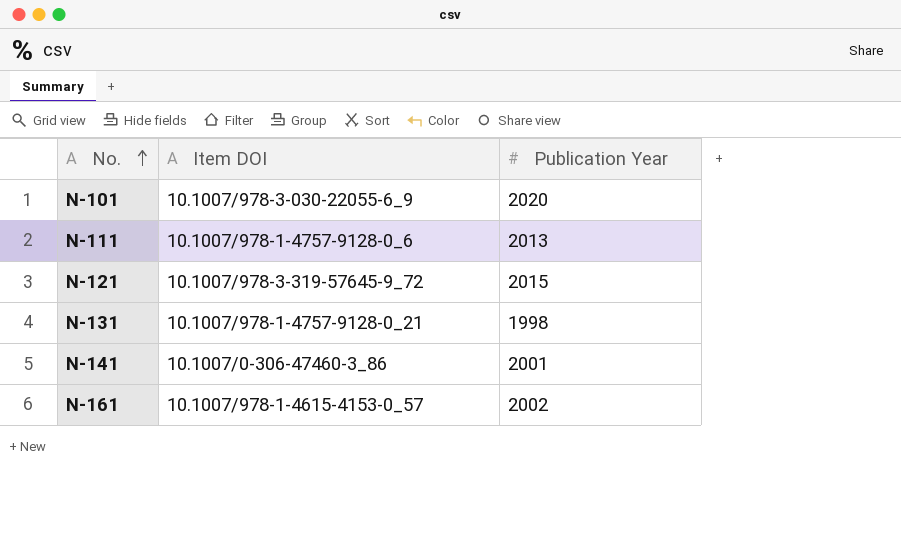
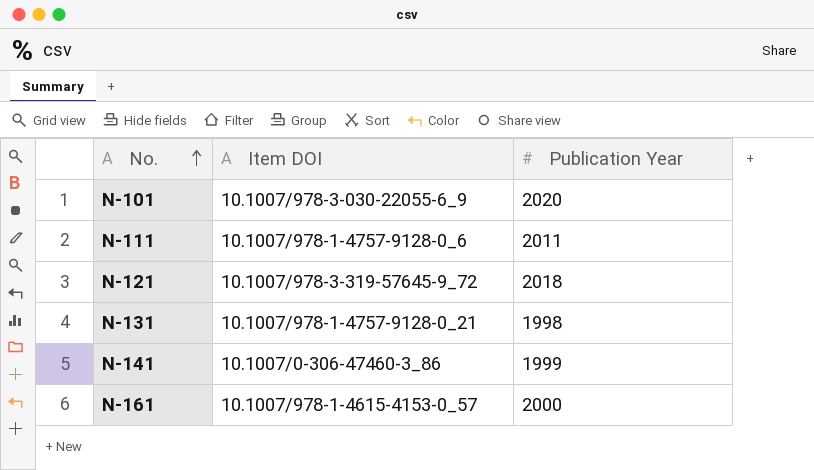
N-111 | Publication Year: 2013 -> 2011
N-121 | Publication Year: 2015 -> 2018
N-141 | Publication Year: 2001 -> 1999
N-161 | Publication Year: 2002 -> 2000

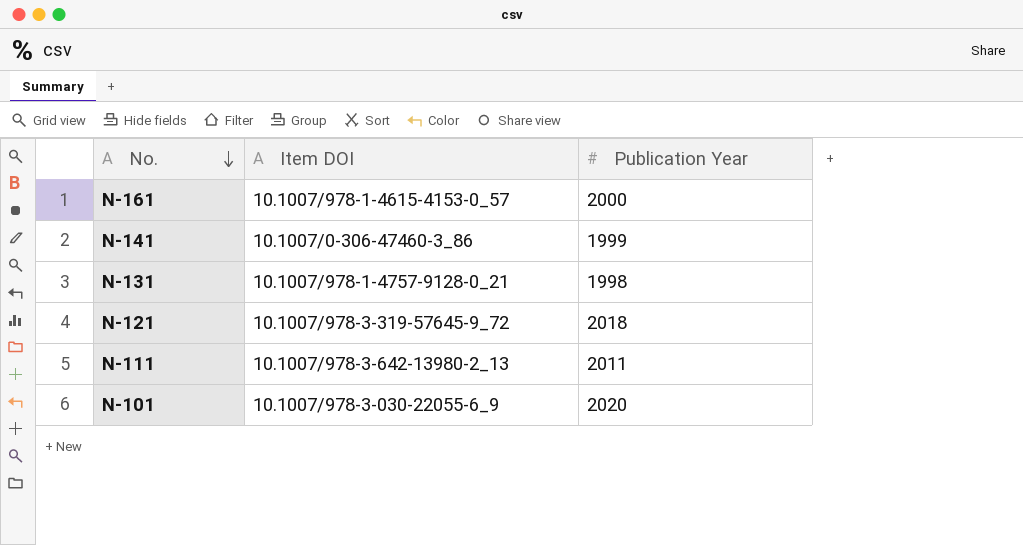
row order: No. ascending -> No. descending
N-111 | Item DOI: 10.1007/978-1-4757-9128-0_6 -> 10.1007/978-3-642-13980-2_13

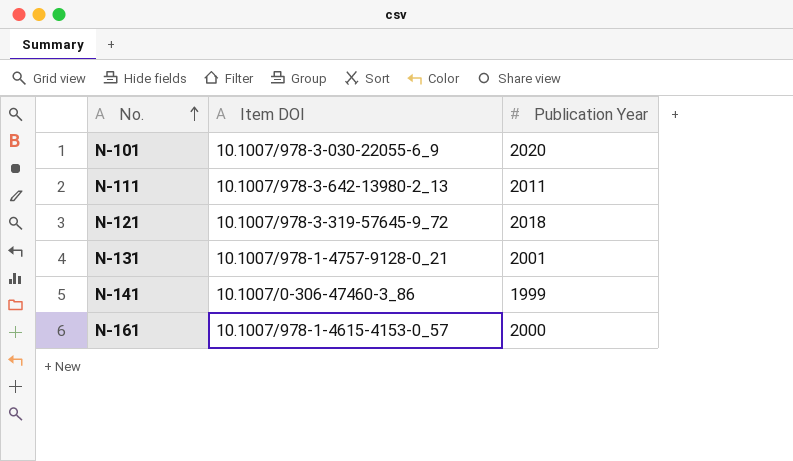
row order: No. descending -> No. ascending
N-131 | Publication Year: 1998 -> 2001

